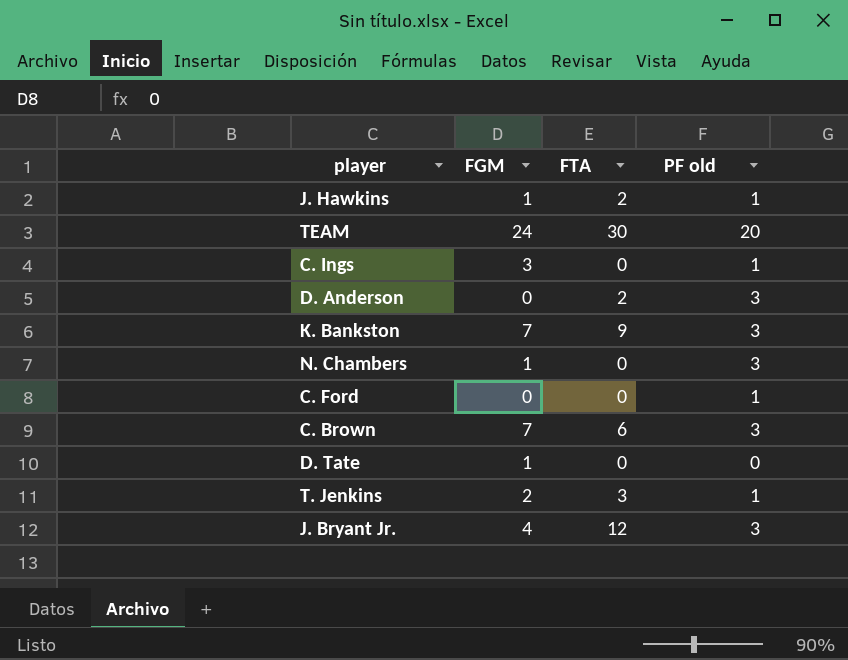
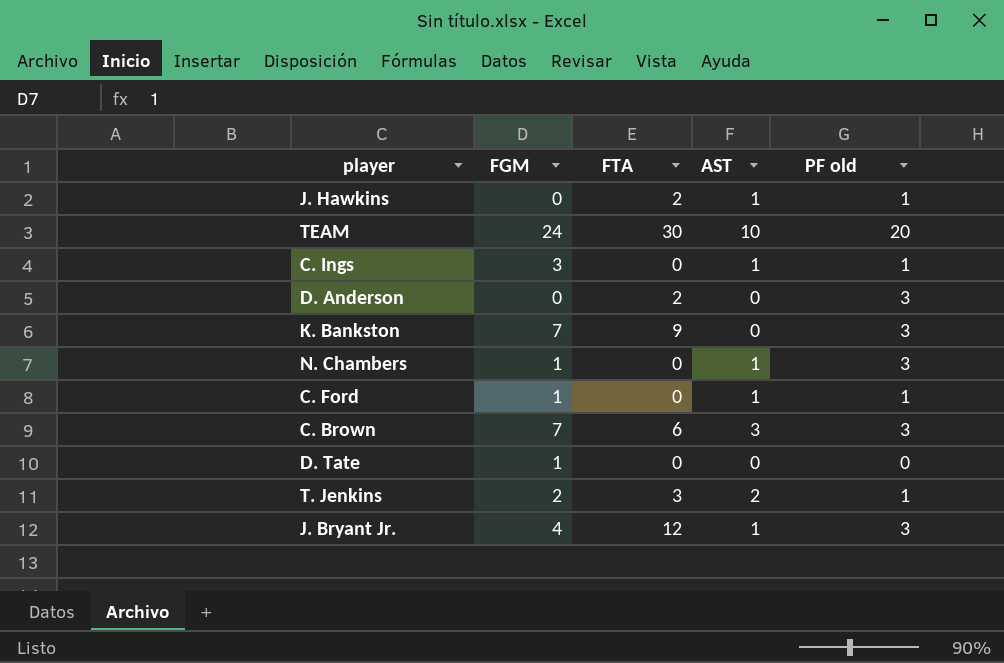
column AST | position: none -> 4
J. Hawkins | FGM: 1 -> 0
C. Ford | FGM: 0 -> 1

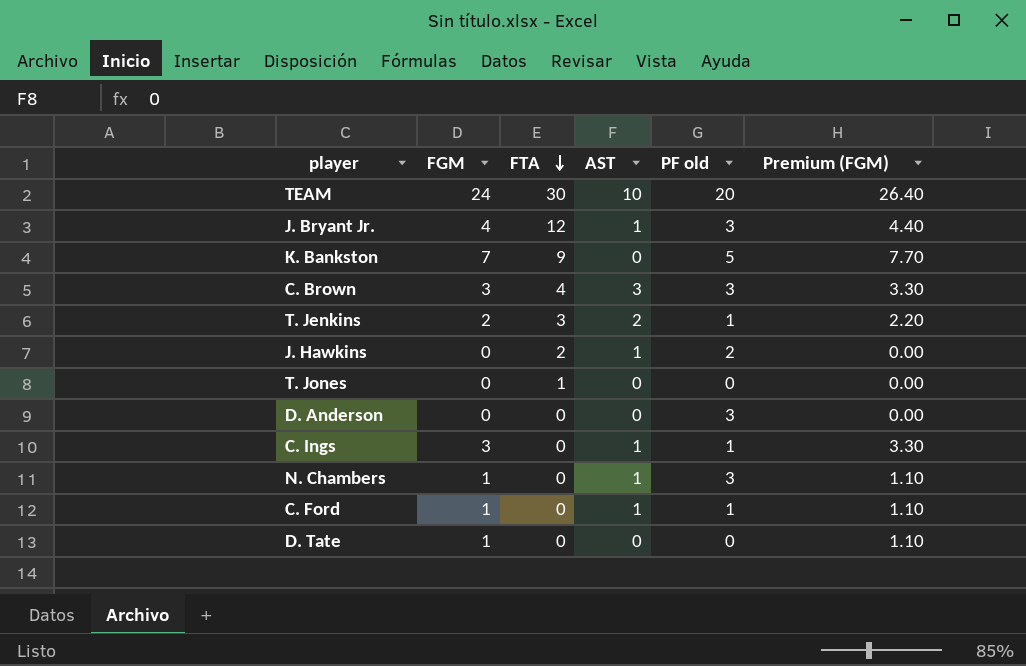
row order: none -> FTA descending
column Premium (FGM) | formula: none -> [FGM] * 1.1
K. Bankston | PF old: 3 -> 5
C. Brown | FGM: 7 -> 3
C. Brown | FTA: 6 -> 4
J. Hawkins | PF old: 1 -> 2
row T. Jones: none -> 0 | 1 | 0 | 0 | 0.00
D. Anderson | FTA: 2 -> 0

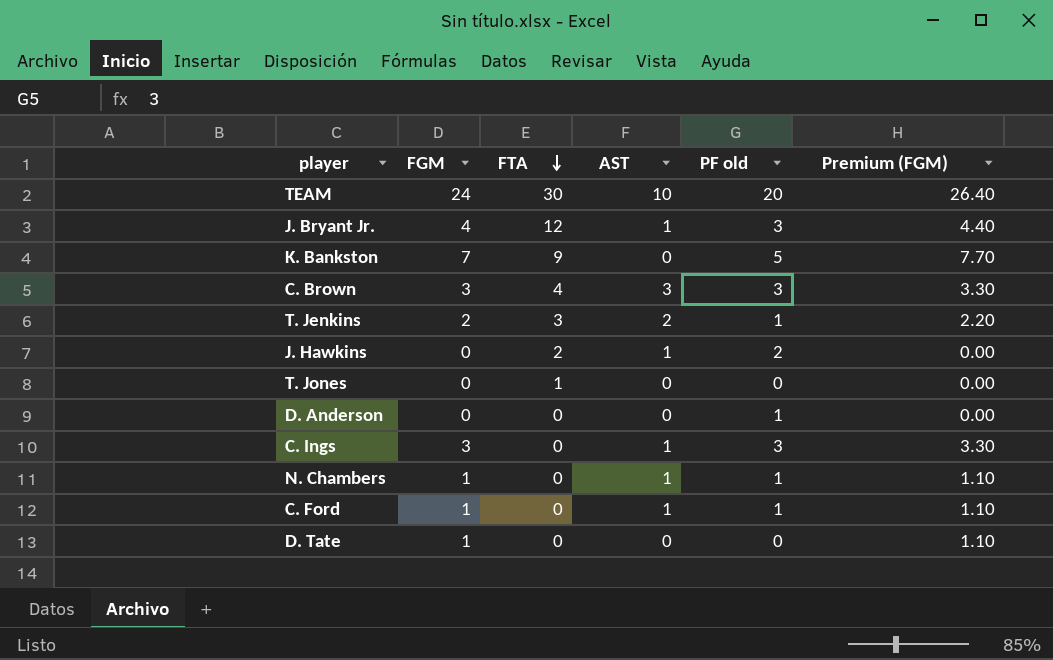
D. Anderson | PF old: 3 -> 1
C. Ings | PF old: 1 -> 3
N. Chambers | PF old: 3 -> 1

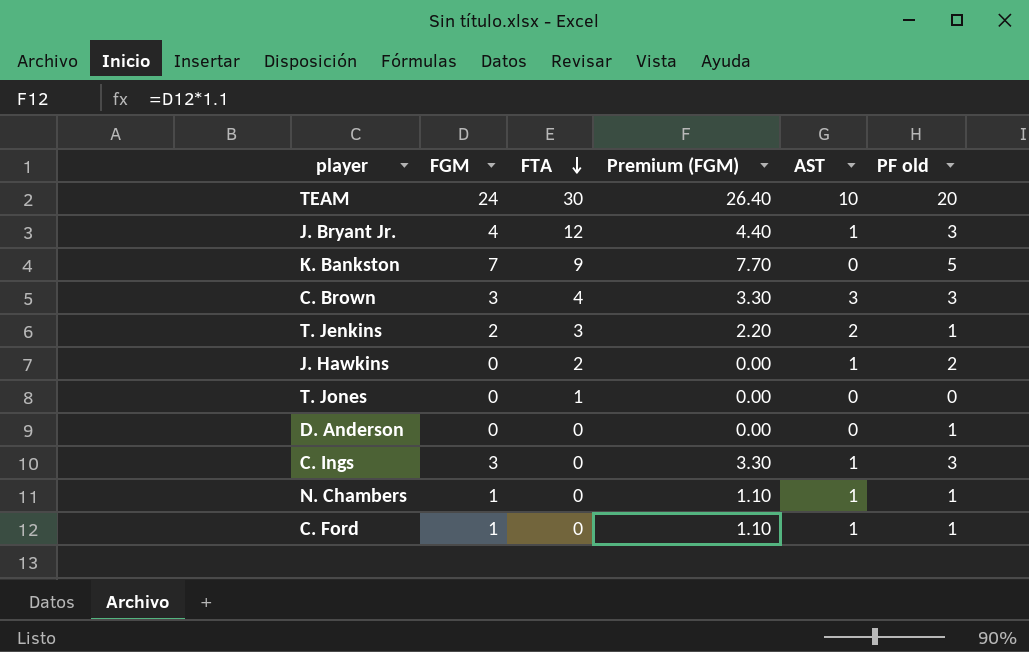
column Premium (FGM) | position: 6 -> 4
row D. Tate: 1 | 0 | 0 | 0 | 1.10 -> none

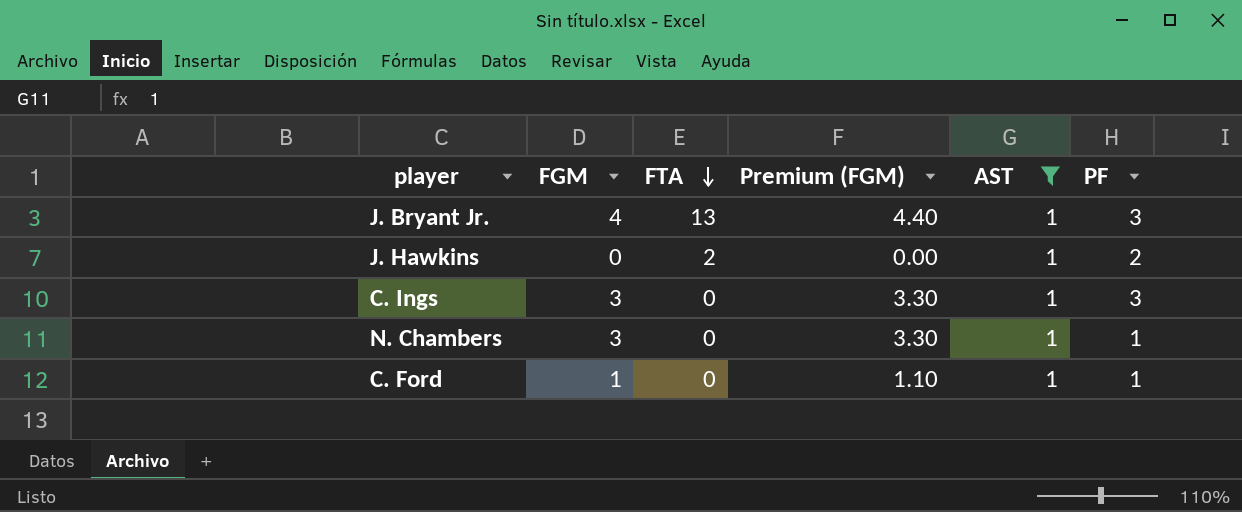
filter: none -> AST = 1
column name: PF old -> PF
J. Bryant Jr. | FTA: 12 -> 13
N. Chambers | FGM: 1 -> 3
N. Chambers | Premium (FGM): 1.10 -> 3.30

